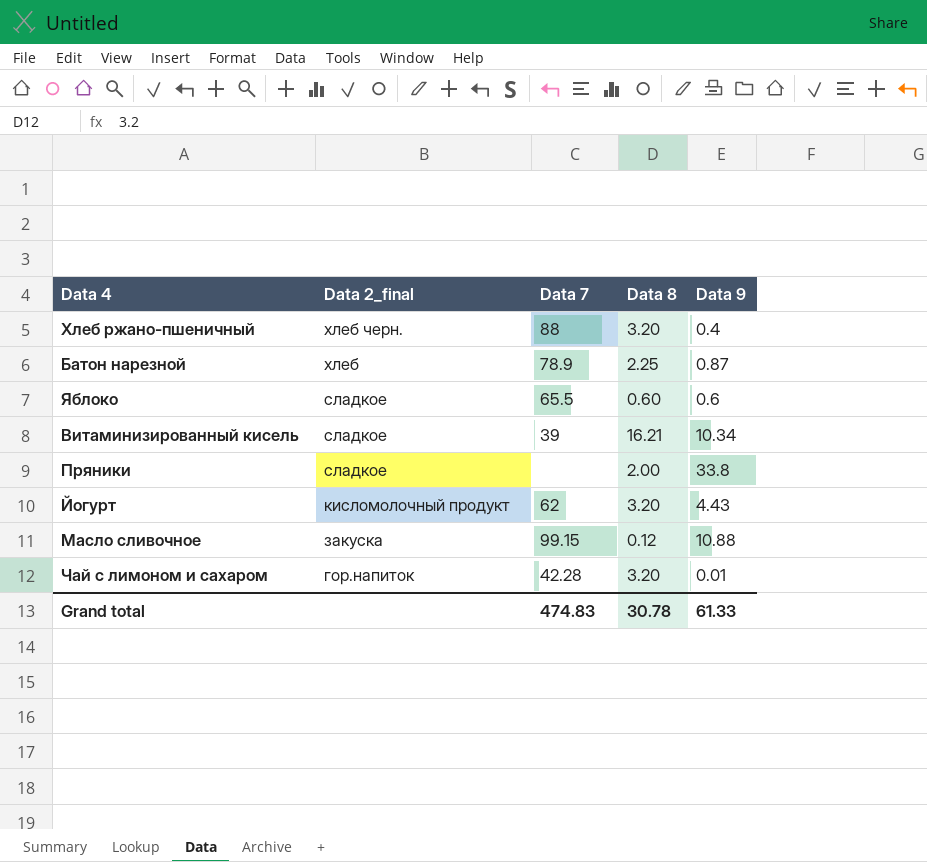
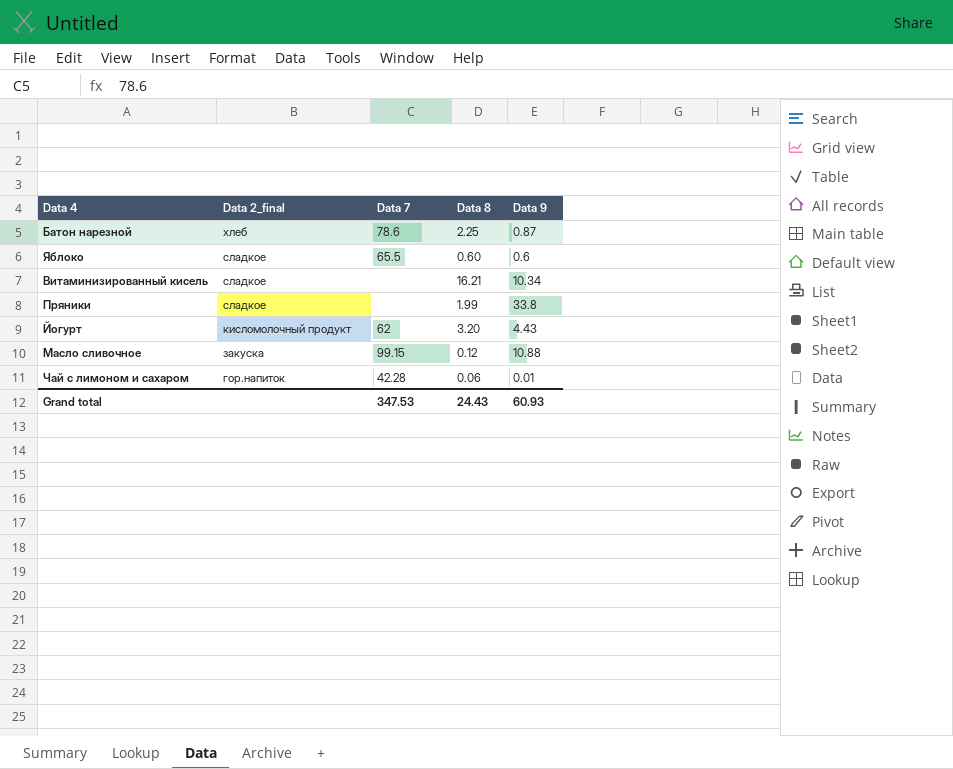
row Хлеб ржано-пшеничный: хлеб черн. | 88 | 3.20 | 0.4 -> none
Батон нарезной | Data 7: 78.9 -> 78.6
Витаминизированный кисель | Data 7: 39 -> none
Пряники | Data 8: 2.00 -> 1.99
Чай с лимоном и сахаром | Data 8: 3.20 -> 0.06
Grand total | Data 7: 474.83 -> 347.53
Grand total | Data 8: 30.78 -> 24.43
Grand total | Data 9: 61.33 -> 60.93

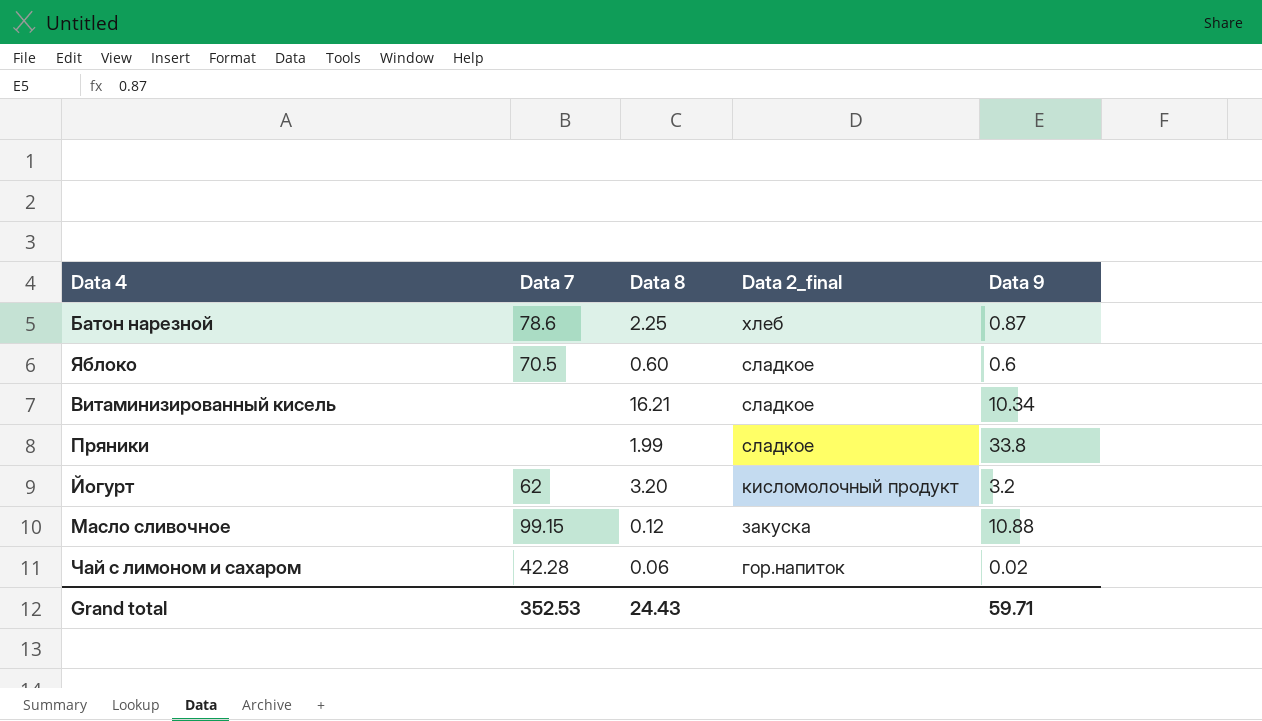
column Data 2_final | position: 2 -> 4
Яблоко | Data 7: 65.5 -> 70.5
Йогурт | Data 9: 4.43 -> 3.2
Чай с лимоном и сахаром | Data 9: 0.01 -> 0.02
Grand total | Data 7: 347.53 -> 352.53
Grand total | Data 9: 60.93 -> 59.71

